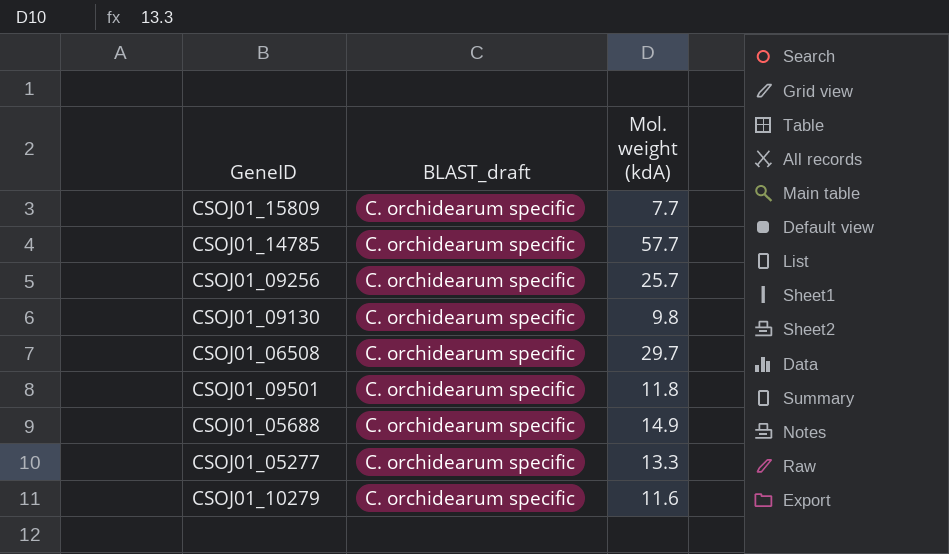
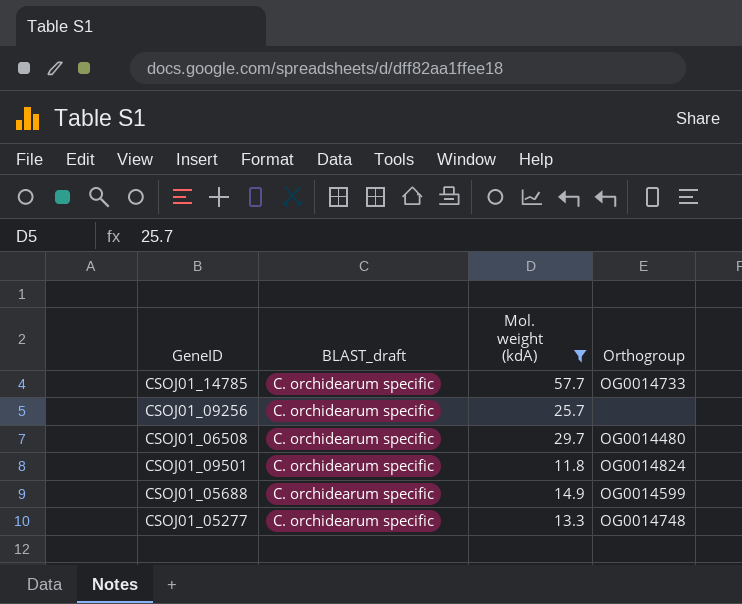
filter: none -> Mol. weight (kdA) >= 11.8
column Orthogroup | position: none -> 4

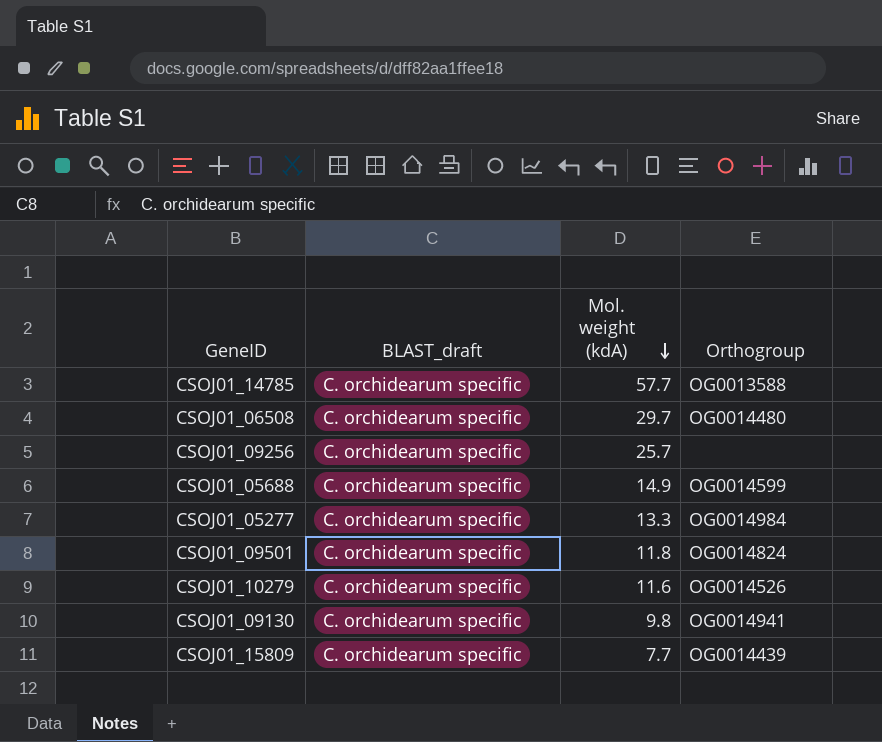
filter: Mol. weight (kdA) >= 11.8 -> none
row order: none -> Mol. weight (kdA) descending
CSOJ01_14785 | Orthogroup: OG0014733 -> OG0013588
CSOJ01_05277 | Orthogroup: OG0014748 -> OG0014984

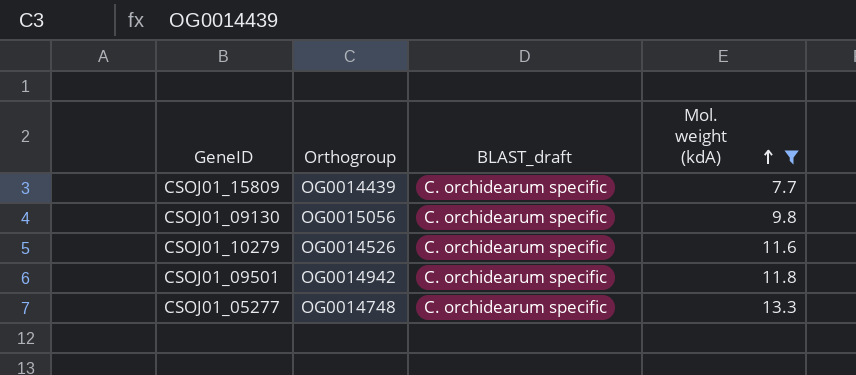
filter: none -> Mol. weight (kdA) <= 13.3
row order: Mol. weight (kdA) descending -> Mol. weight (kdA) ascending
column Orthogroup | position: 4 -> 2
CSOJ01_09130 | Orthogroup: OG0014941 -> OG0015056
CSOJ01_09501 | Orthogroup: OG0014824 -> OG0014942
CSOJ01_05277 | Orthogroup: OG0014984 -> OG0014748

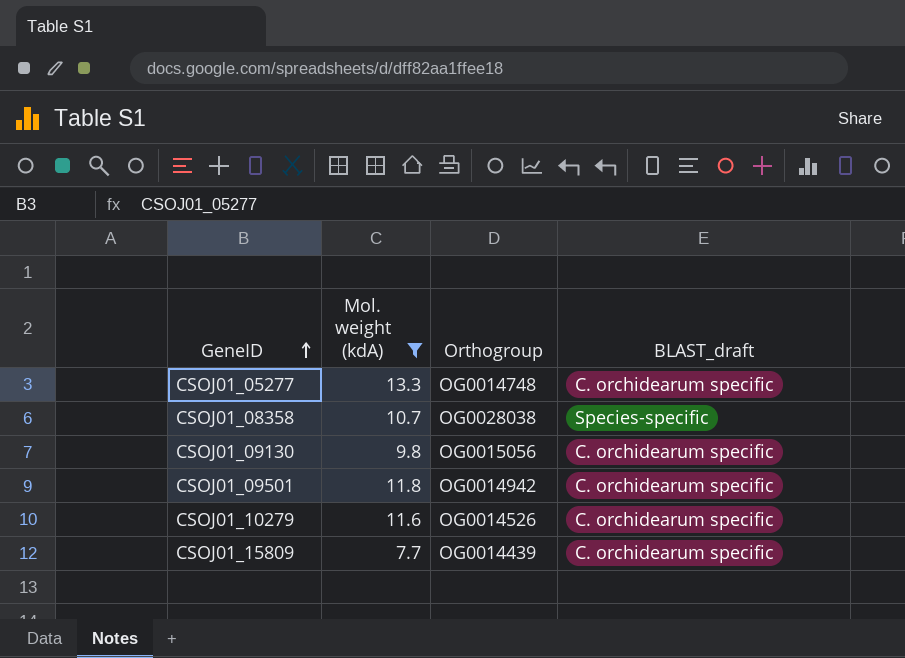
row order: Mol. weight (kdA) ascending -> GeneID ascending
column Mol. weight (kdA) | position: 4 -> 2
row CSOJ01_08358: none -> 10.7 | OG0028038 | Species-specific

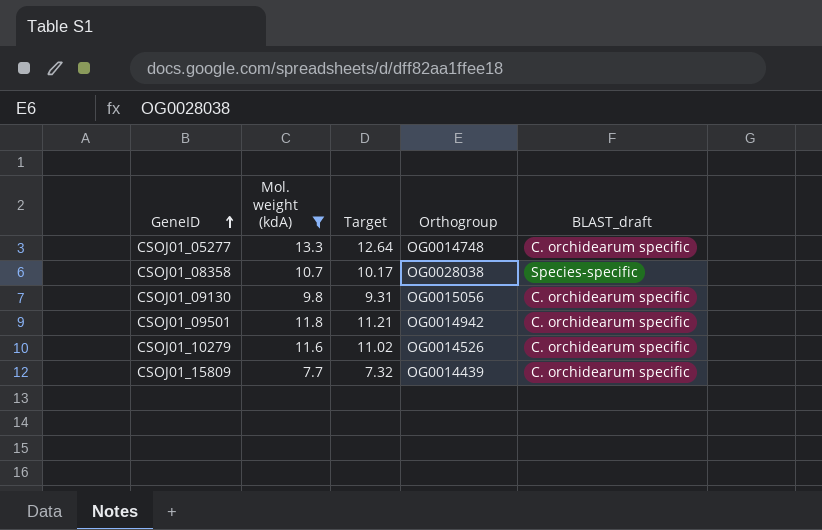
column Target | formula: none -> [Mol. weight (kdA)] * 0.95

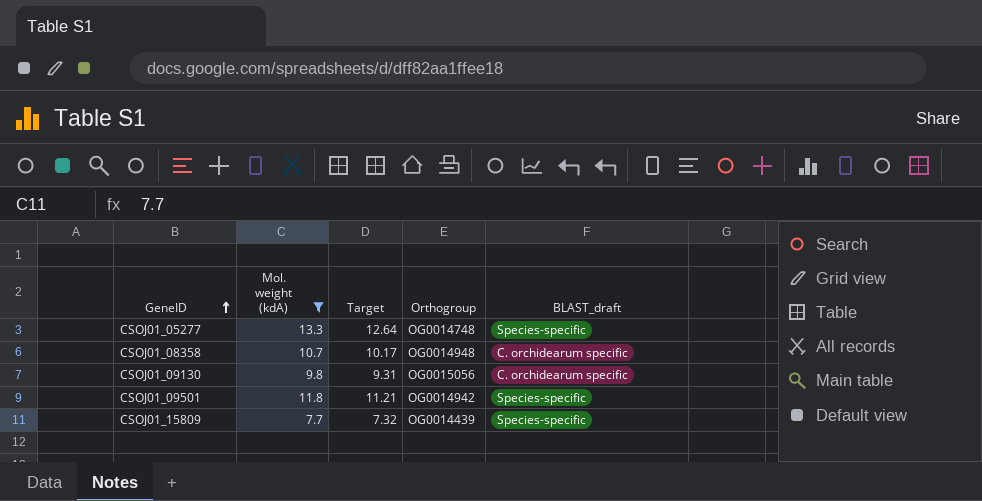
row CSOJ01_10279: 11.6 | 11.02 | OG0014526 | C. orchidearum specific -> none
CSOJ01_05277 | BLAST_draft: C. orchidearum specific -> Species-specific
CSOJ01_08358 | Orthogroup: OG0028038 -> OG0014948
CSOJ01_08358 | BLAST_draft: Species-specific -> C. orchidearum specific
CSOJ01_09501 | BLAST_draft: C. orchidearum specific -> Species-specific
CSOJ01_15809 | BLAST_draft: C. orchidearum specific -> Species-specific

